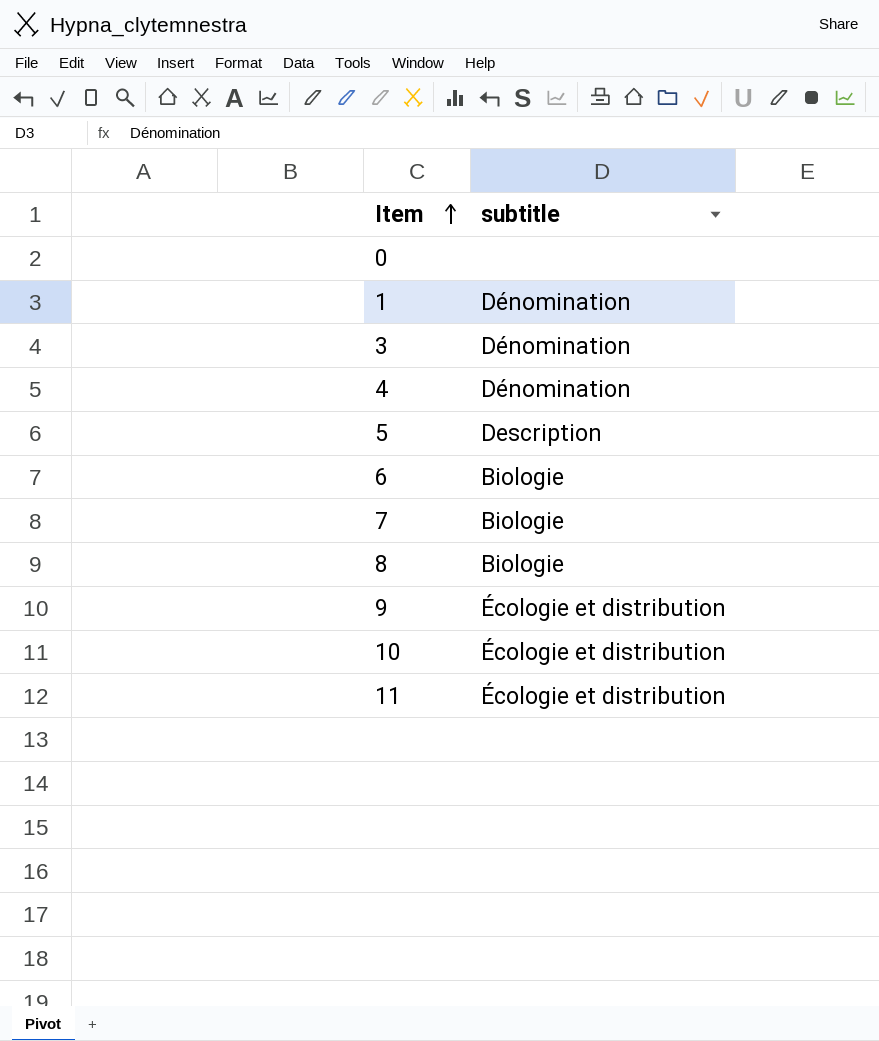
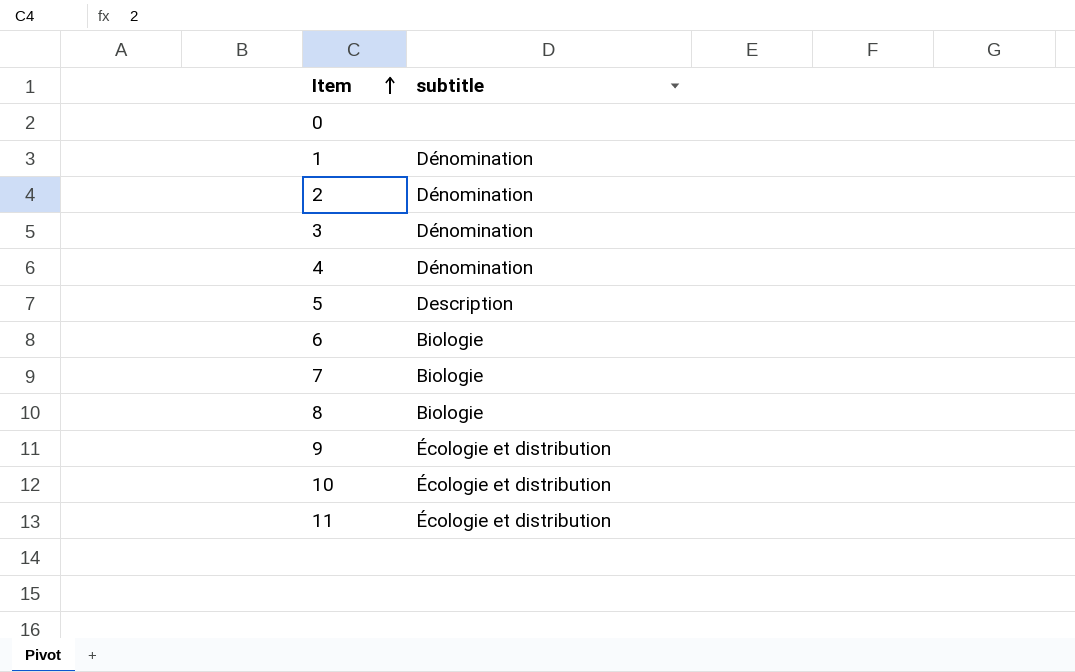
row 2: none -> Dénomination

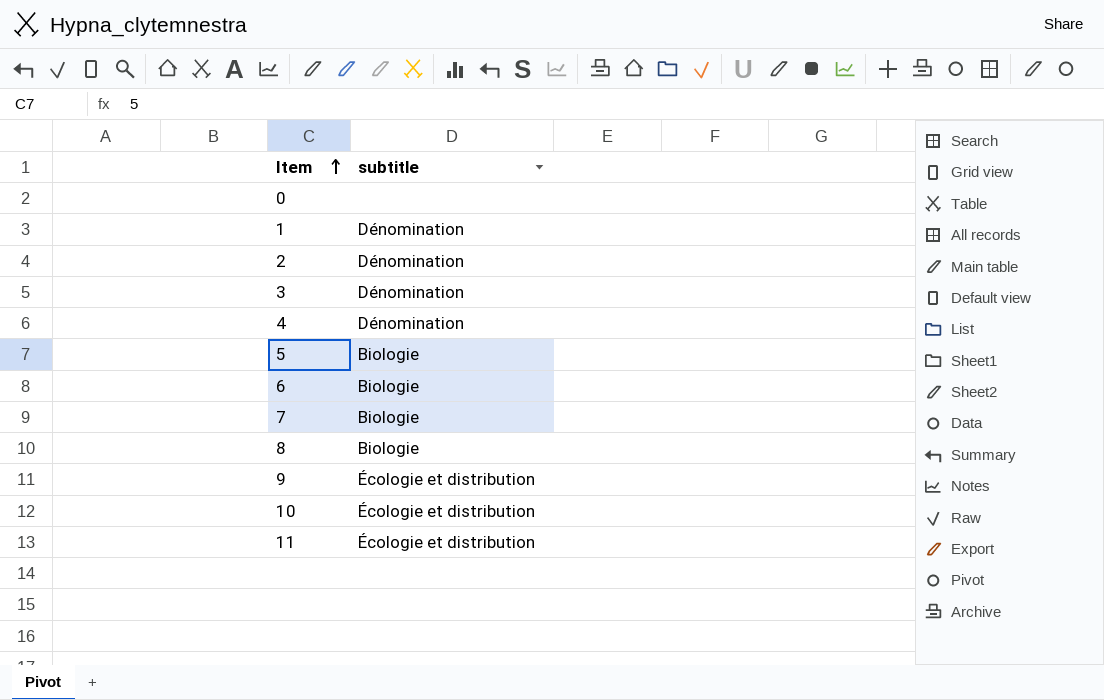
5 | subtitle: Description -> Biologie

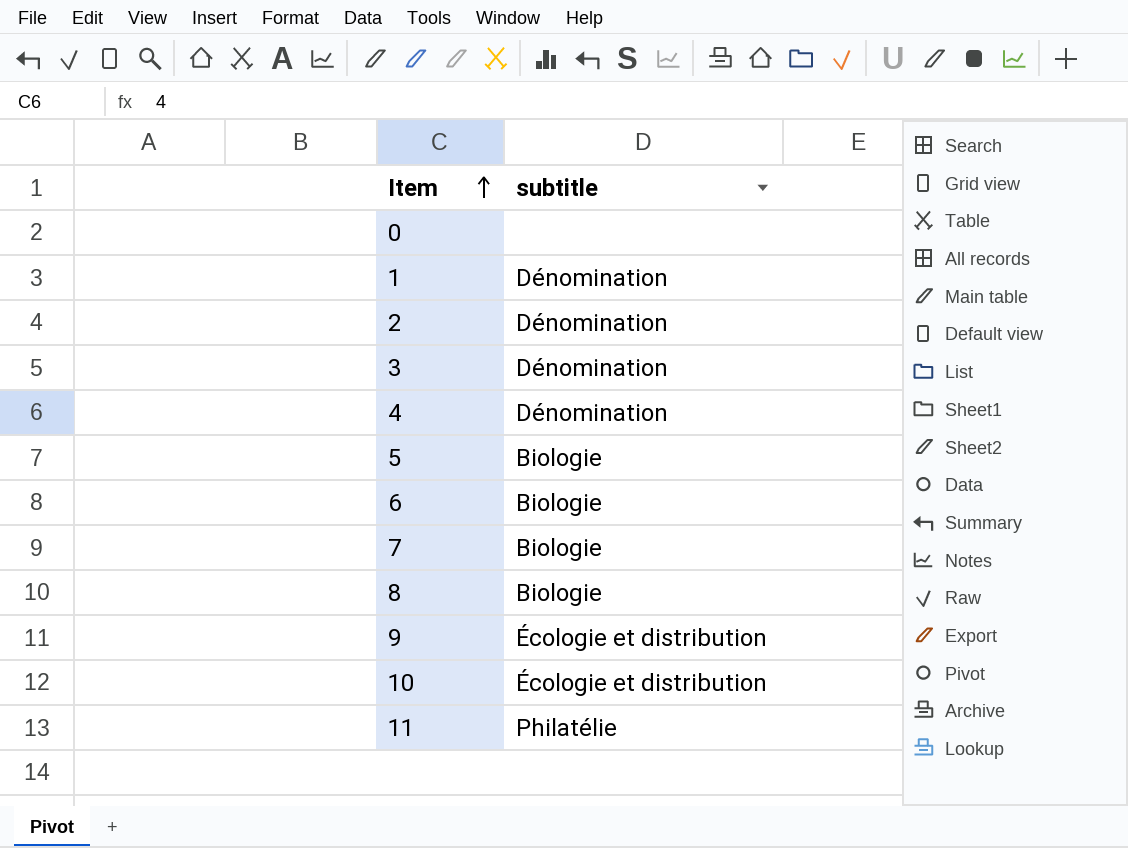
11 | subtitle: Écologie et distribution -> Philatélie

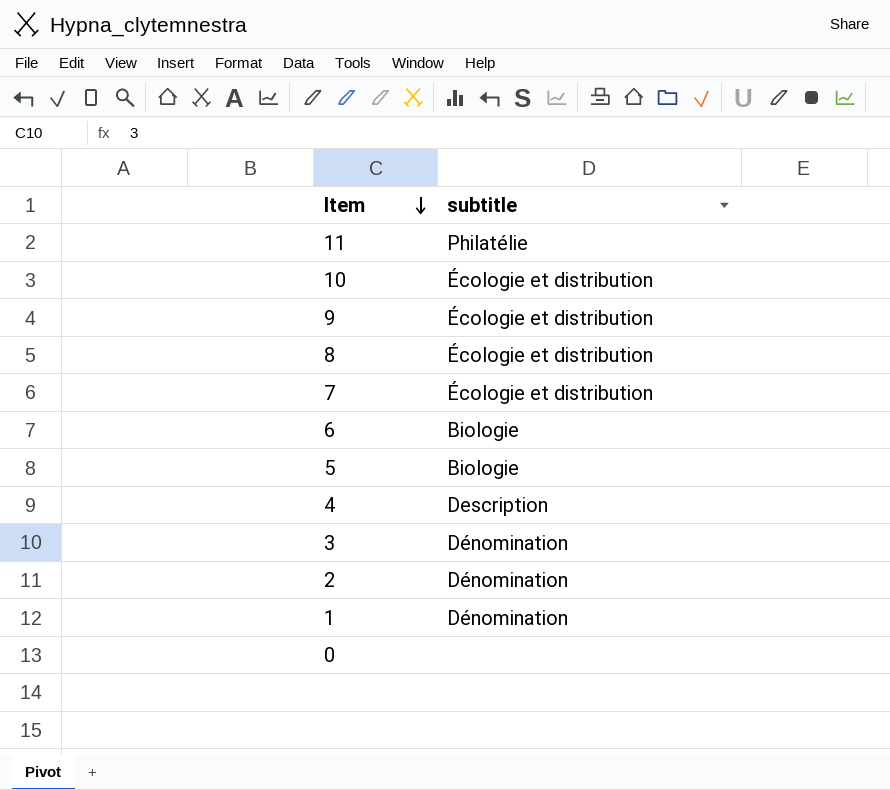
row order: Item ascending -> Item descending
8 | subtitle: Biologie -> Écologie et distribution
7 | subtitle: Biologie -> Écologie et distribution
4 | subtitle: Dénomination -> Description

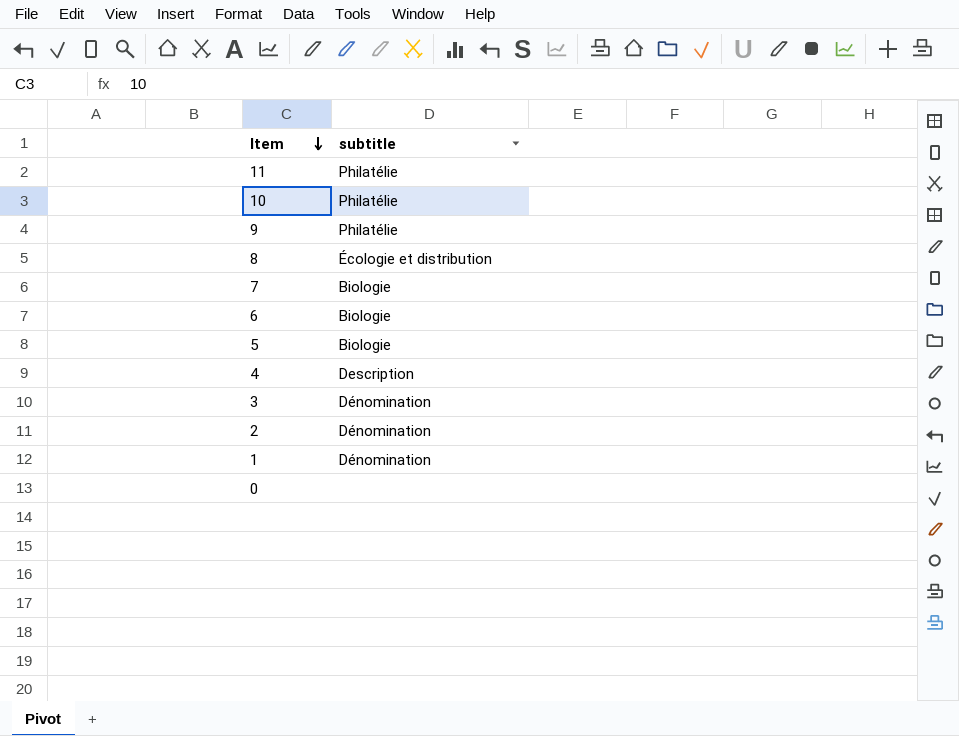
10 | subtitle: Écologie et distribution -> Philatélie
9 | subtitle: Écologie et distribution -> Philatélie
7 | subtitle: Écologie et distribution -> Biologie

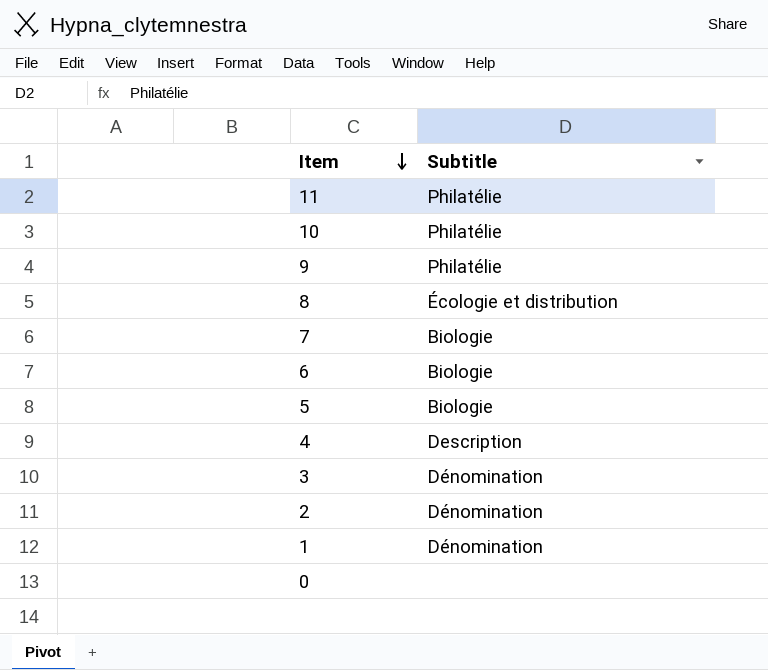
column name: subtitle -> Subtitle

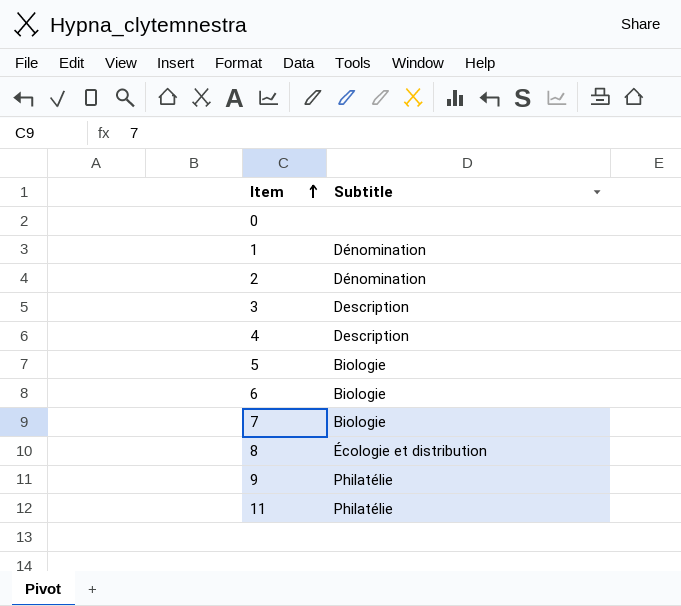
row order: Item descending -> Item ascending
row 10: Philatélie -> none
3 | Subtitle: Dénomination -> Description

